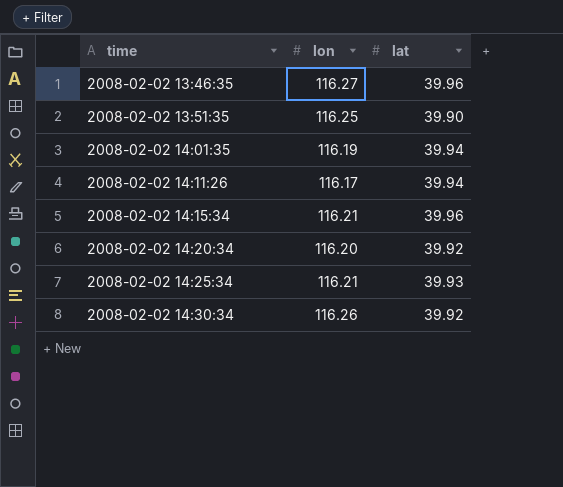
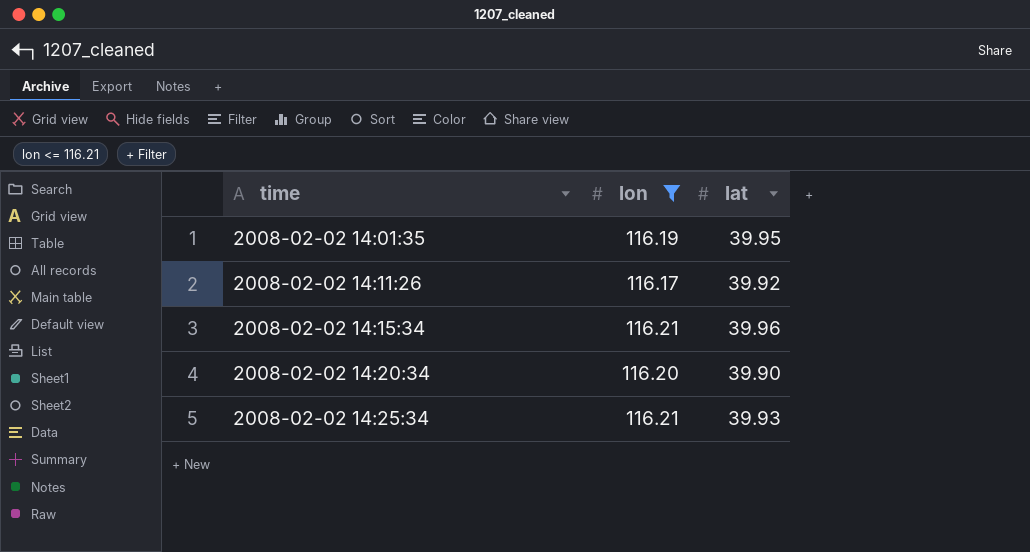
filter: none -> lon <= 116.21
2008-02-02 14:01:35 | lat: 39.94 -> 39.95
2008-02-02 14:11:26 | lat: 39.94 -> 39.92
2008-02-02 14:20:34 | lat: 39.92 -> 39.90

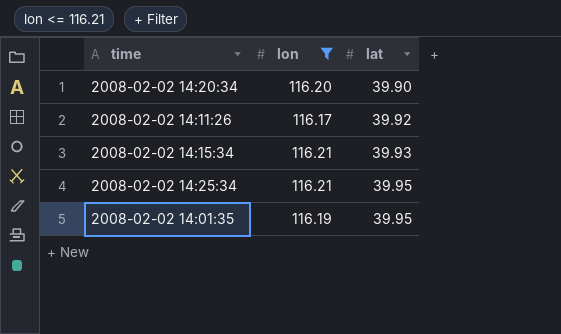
row order: time ascending -> lat ascending
2008-02-02 14:15:34 | lat: 39.96 -> 39.93
2008-02-02 14:25:34 | lat: 39.93 -> 39.95

